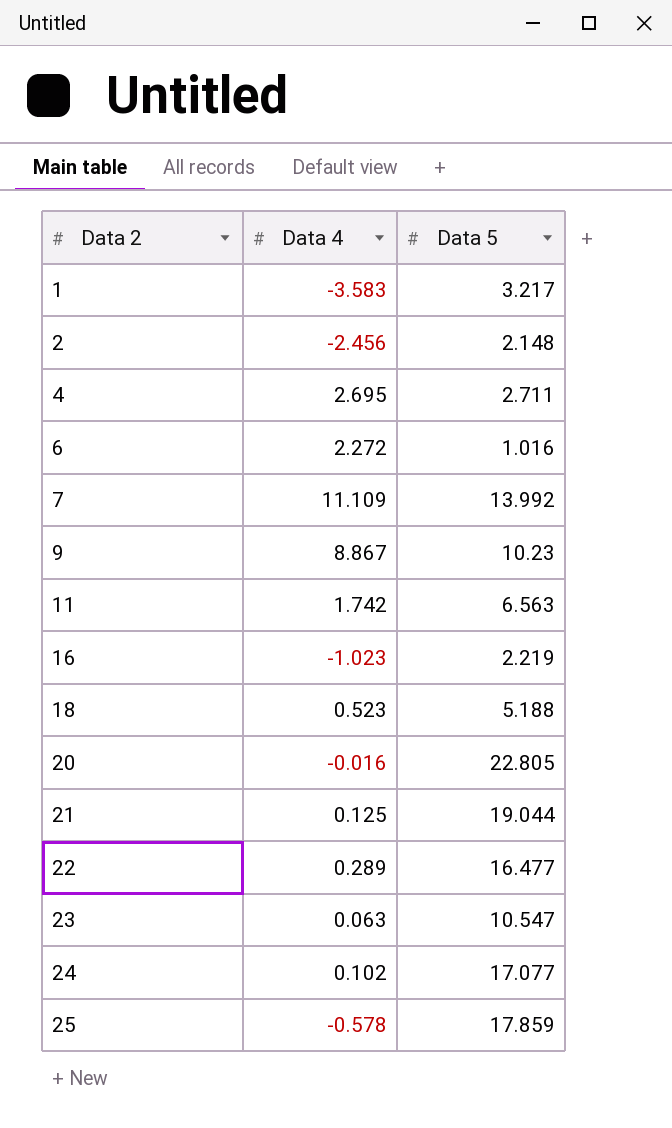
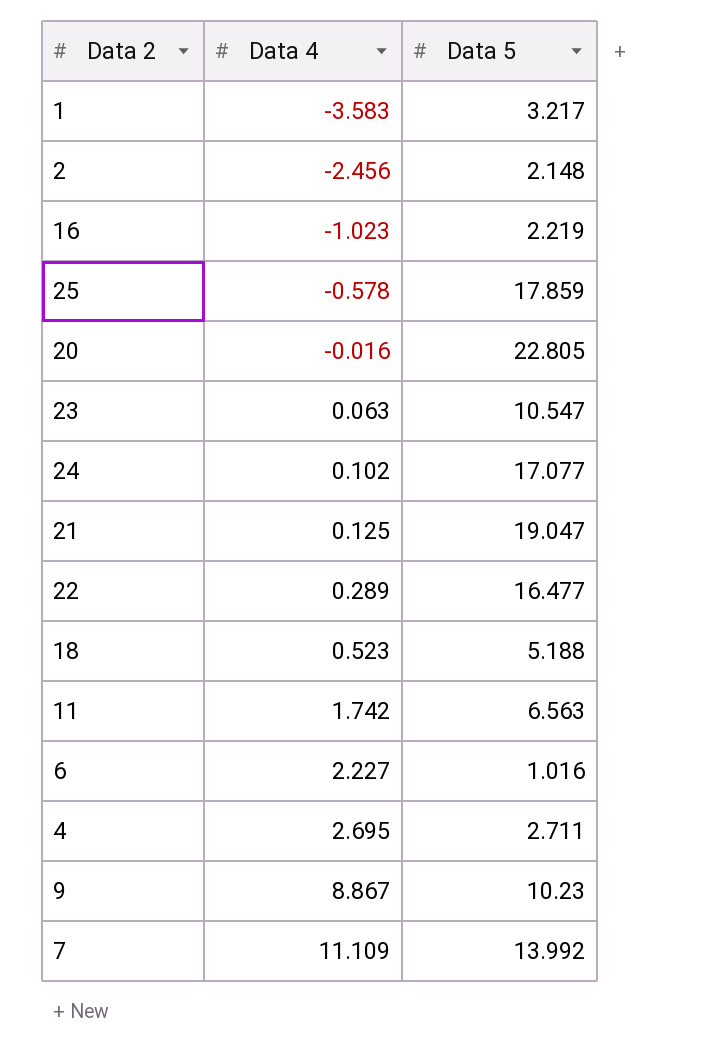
row order: Data 2 ascending -> Data 4 ascending
21 | Data 5: 19.044 -> 19.047
6 | Data 4: 2.272 -> 2.227

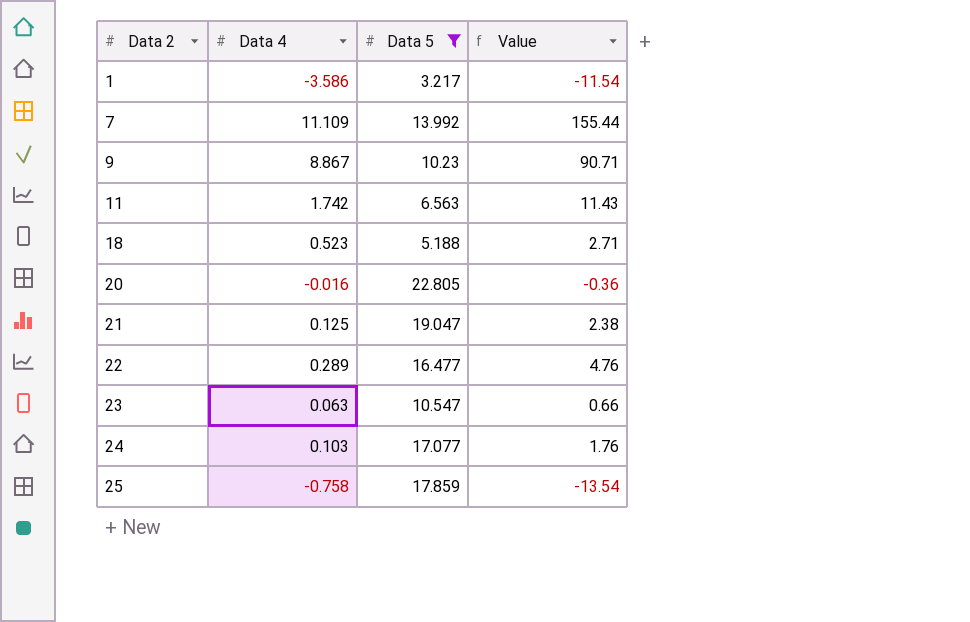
filter: none -> Data 5 >= 3.217
row order: Data 4 ascending -> Data 2 ascending
column Value | formula: none -> [Data 4] * [Data 5]
1 | Data 4: -3.583 -> -3.586
24 | Data 4: 0.102 -> 0.103
25 | Data 4: -0.578 -> -0.758

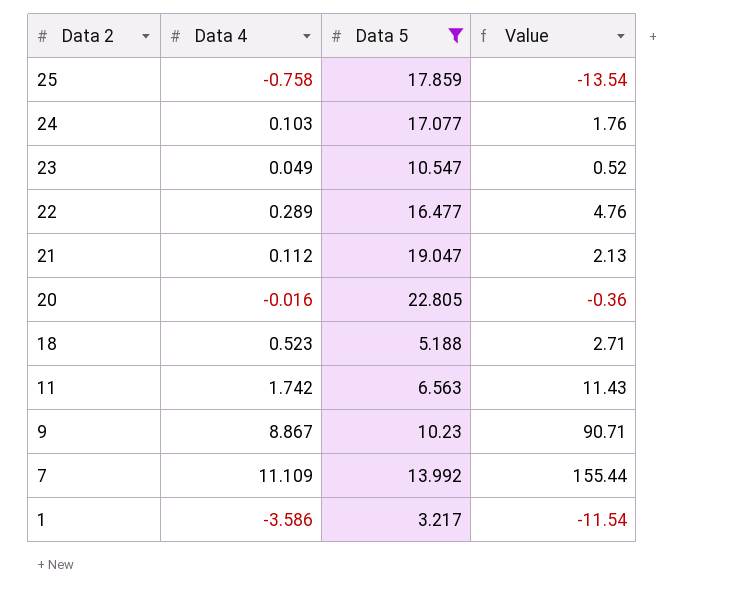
row order: Data 2 ascending -> Data 2 descending
23 | Data 4: 0.063 -> 0.049
23 | Value: 0.66 -> 0.52
21 | Data 4: 0.125 -> 0.112
21 | Value: 2.38 -> 2.13

